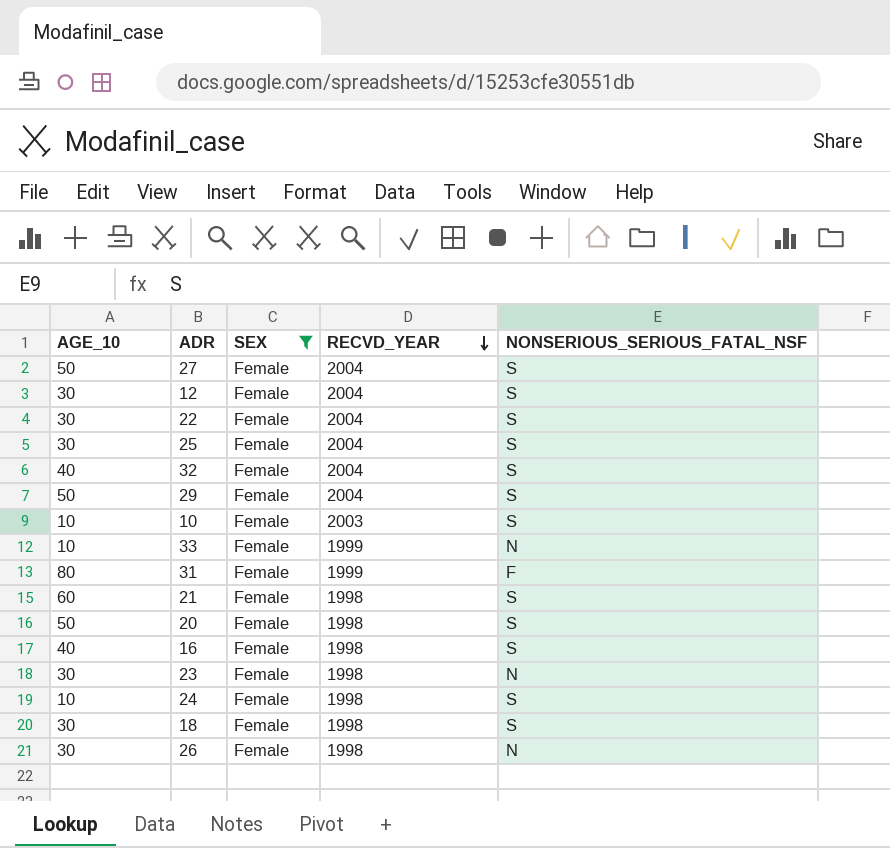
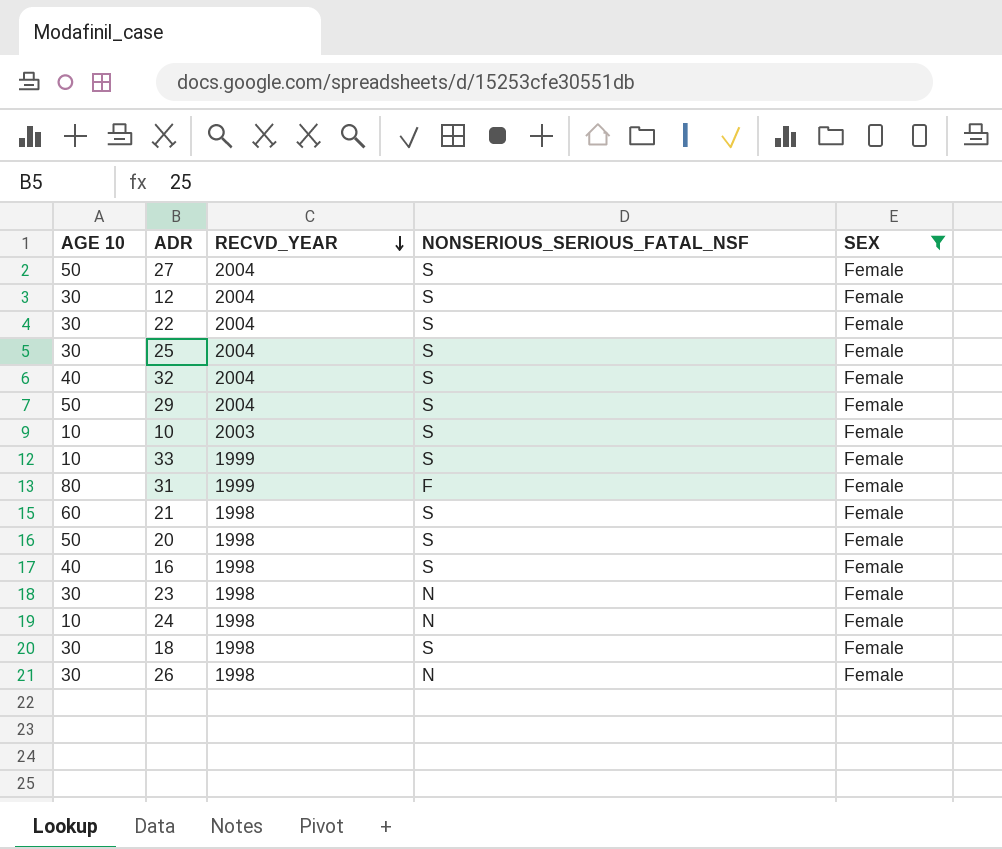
column name: AGE_10 -> AGE 10
column SEX | position: 3 -> 5
33 | NONSERIOUS_SERIOUS_FATAL_NSF: N -> S
24 | NONSERIOUS_SERIOUS_FATAL_NSF: S -> N

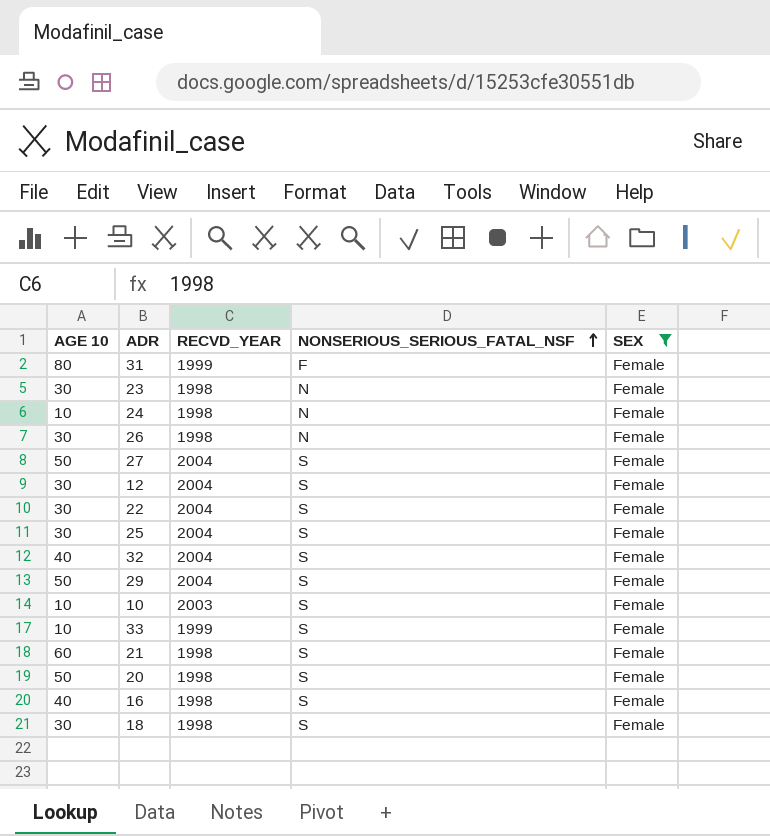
row order: RECVD_YEAR descending -> NONSERIOUS_SERIOUS_FATAL_NSF ascending

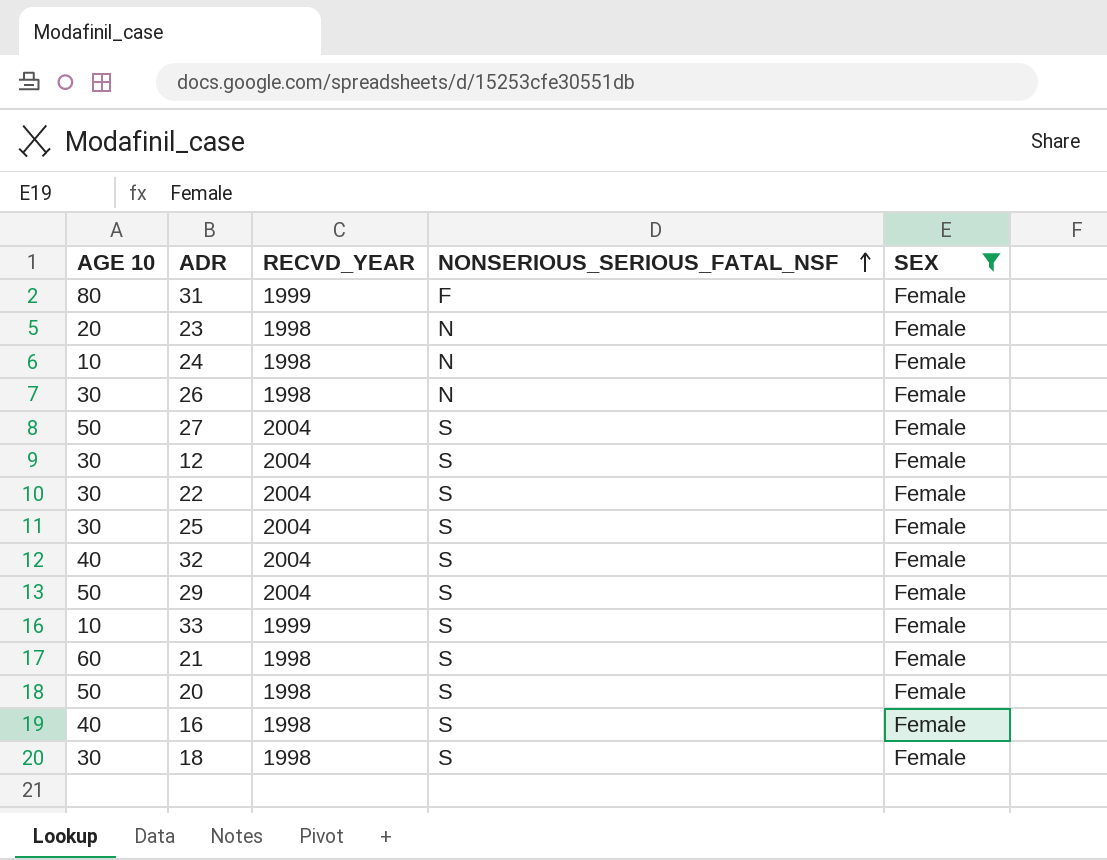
row 10: 10 | 2003 | S | Female -> none
23 | AGE 10: 30 -> 20

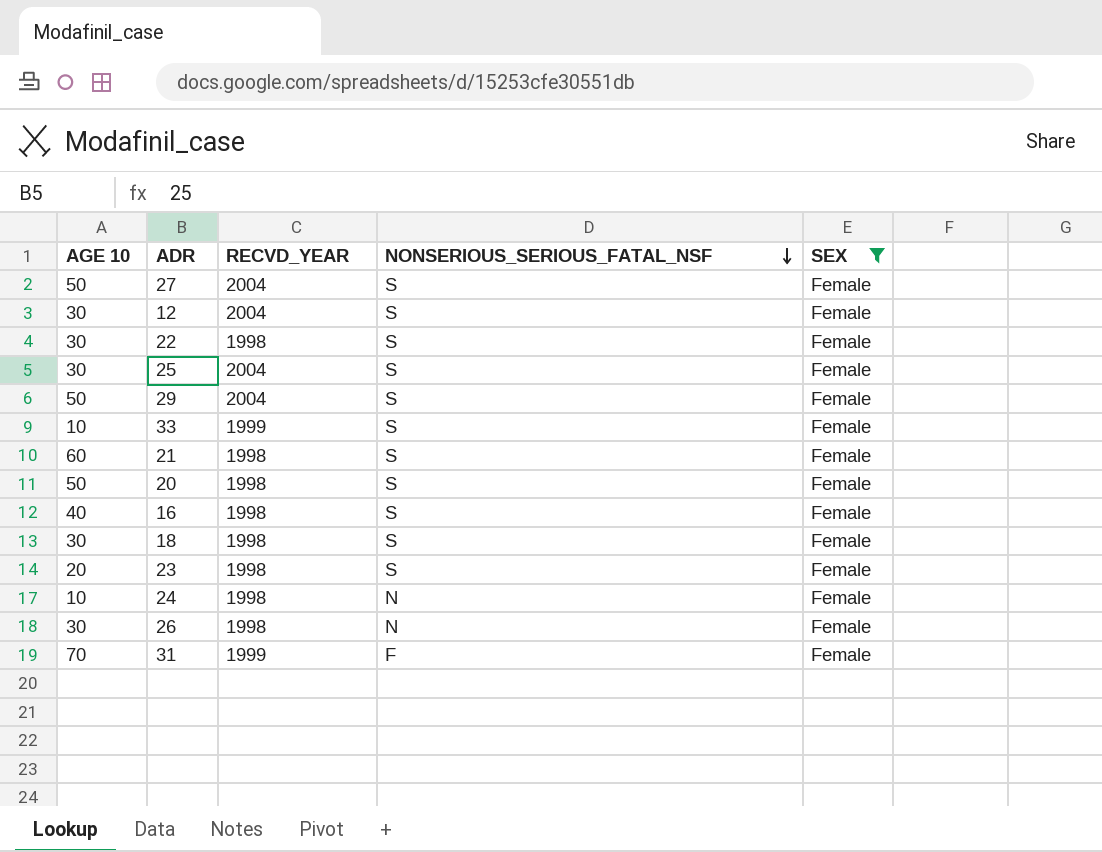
row order: NONSERIOUS_SERIOUS_FATAL_NSF ascending -> NONSERIOUS_SERIOUS_FATAL_NSF descending
row 32: 40 | 2004 | S | Female -> none
22 | RECVD_YEAR: 2004 -> 1998
23 | NONSERIOUS_SERIOUS_FATAL_NSF: N -> S
31 | AGE 10: 80 -> 70

